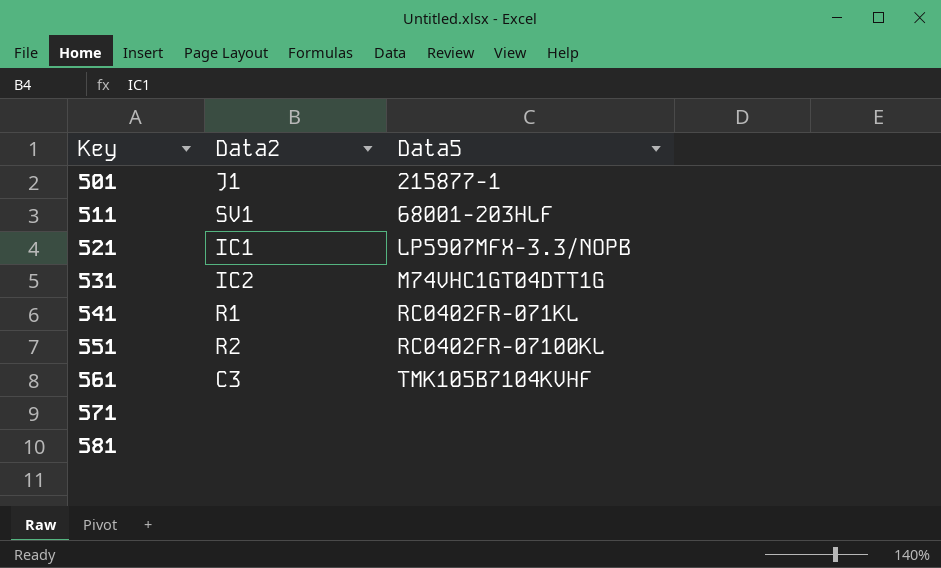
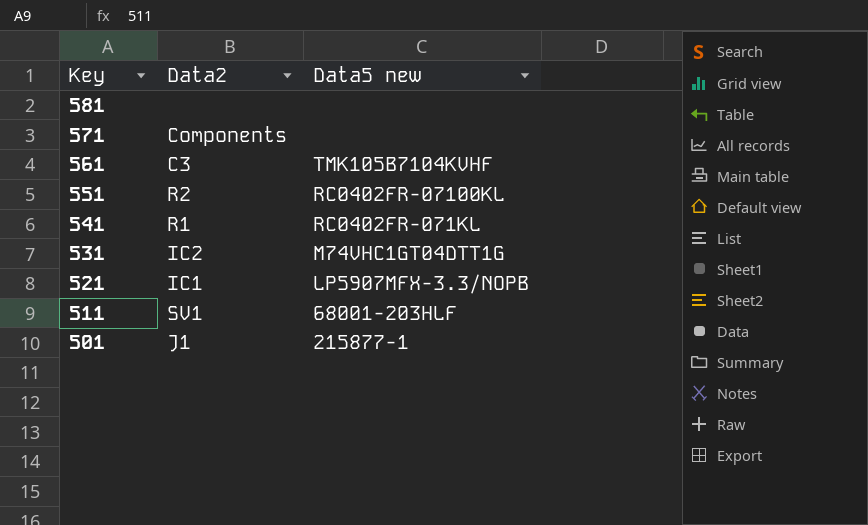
row order: Key ascending -> Key descending
column name: Data5 -> Data5 new
571 | Data2: none -> Components

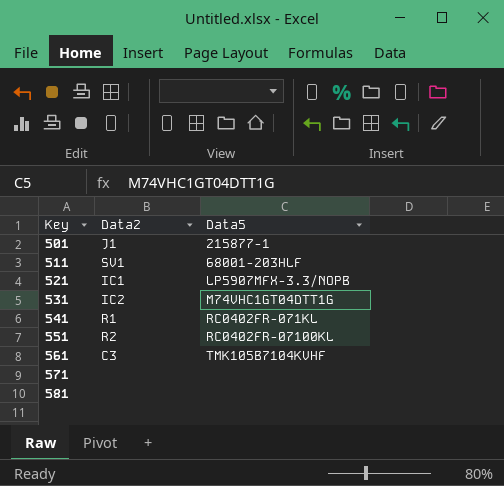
row order: Key descending -> Key ascending
column name: Data5 new -> Data5
571 | Data2: Components -> none

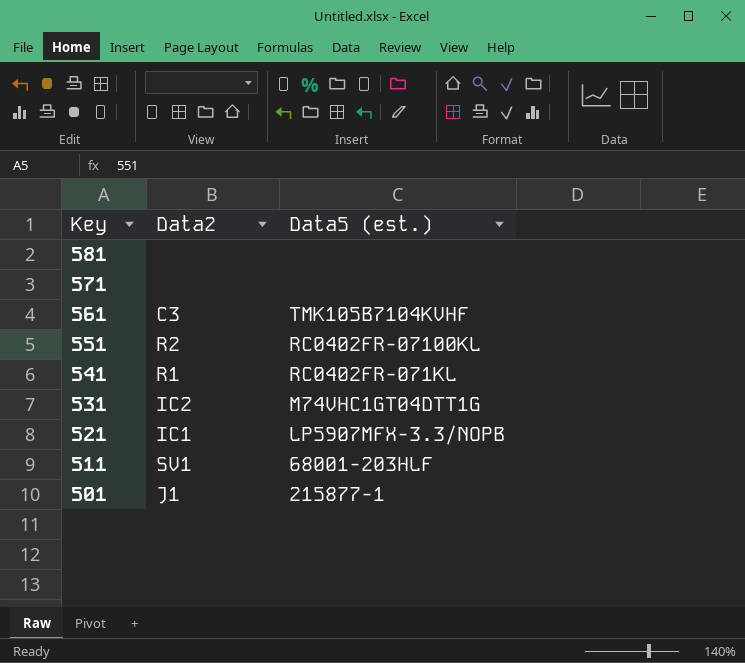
row order: Key ascending -> Key descending
column name: Data5 -> Data5 (est.)

